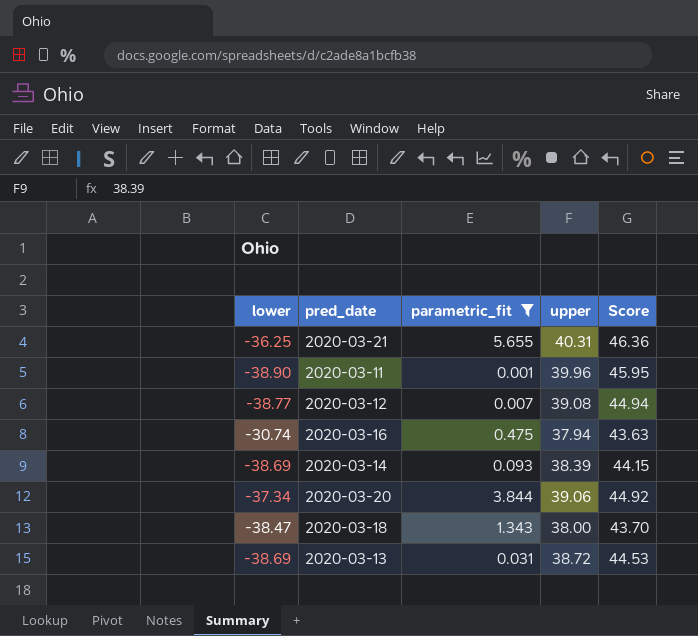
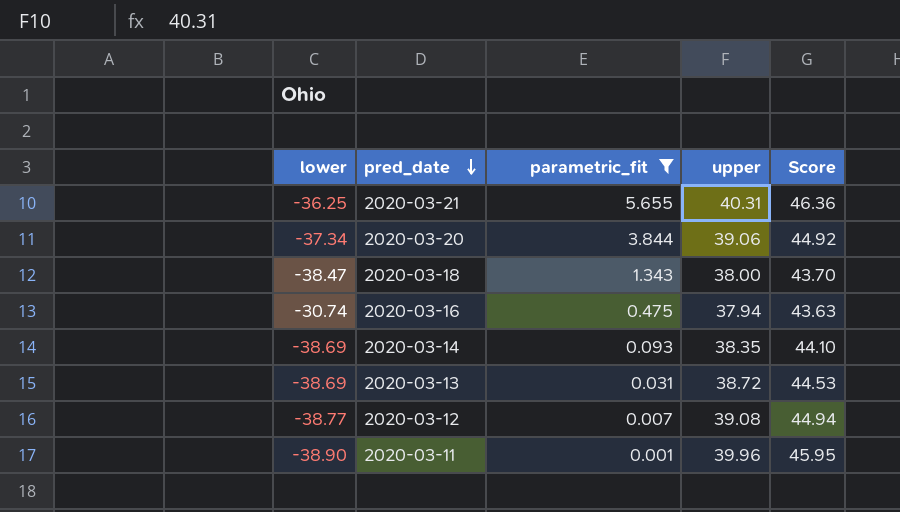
row order: none -> pred_date descending
2020-03-14 | upper: 38.39 -> 38.35
2020-03-14 | Score: 44.15 -> 44.10

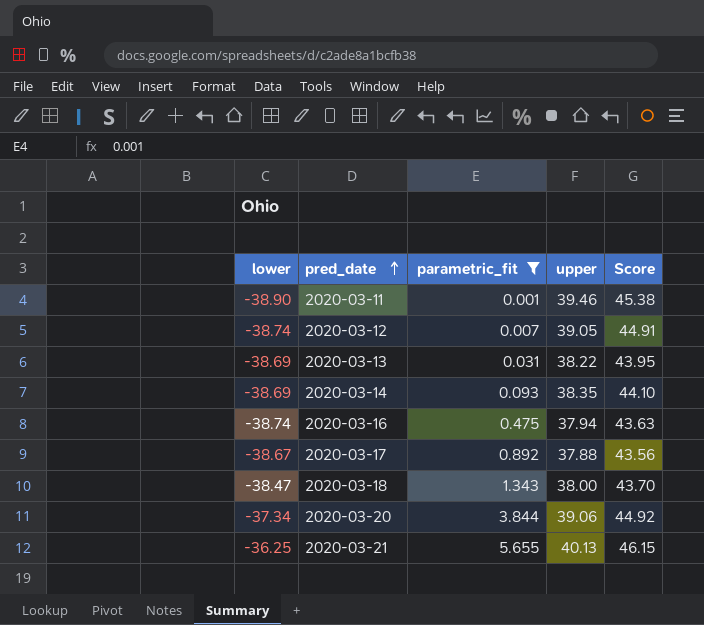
row order: pred_date descending -> pred_date ascending
2020-03-11 | upper: 39.96 -> 39.46
2020-03-11 | Score: 45.95 -> 45.38
2020-03-12 | lower: -38.77 -> -38.74
2020-03-12 | upper: 39.08 -> 39.05
2020-03-12 | Score: 44.94 -> 44.91
2020-03-13 | upper: 38.72 -> 38.22
2020-03-13 | Score: 44.53 -> 43.95
2020-03-16 | lower: -30.74 -> -38.74
row 2020-03-17: none -> -38.67 | 0.892 | 37.88 | 43.56
2020-03-21 | upper: 40.31 -> 40.13
2020-03-21 | Score: 46.36 -> 46.15

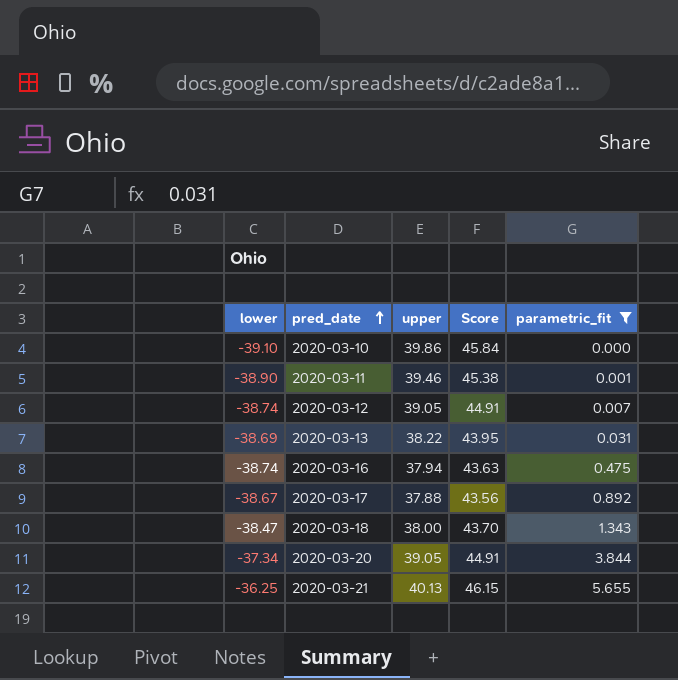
column parametric_fit | position: 3 -> 5
row 2020-03-14: -38.69 | 0.093 | 38.35 | 44.10 -> none
row 2020-03-10: none -> -39.10 | 39.86 | 45.84 | 0.000
2020-03-20 | upper: 39.06 -> 39.05
2020-03-20 | Score: 44.92 -> 44.91

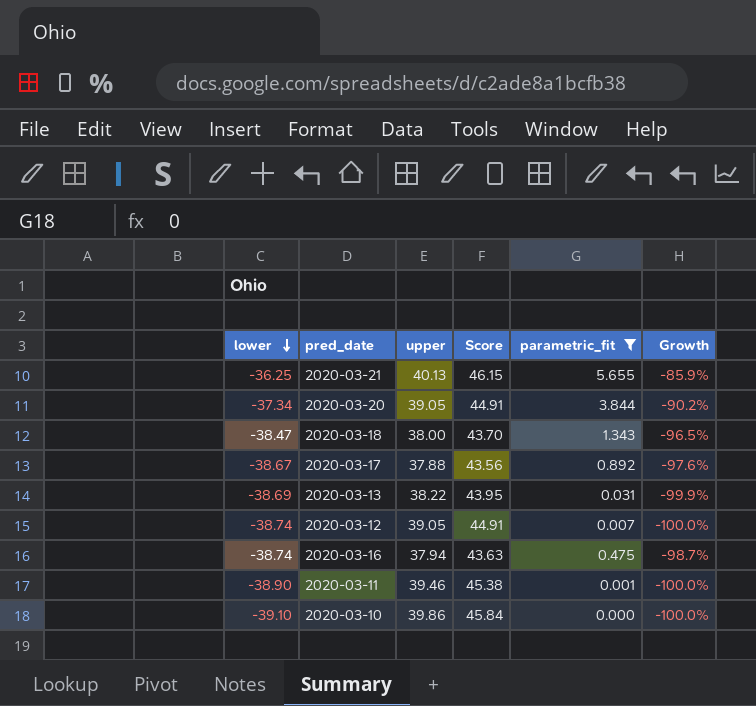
row order: pred_date ascending -> lower descending
column Growth | formula: none -> ([parametric_fit] - [upper]) / [upper]

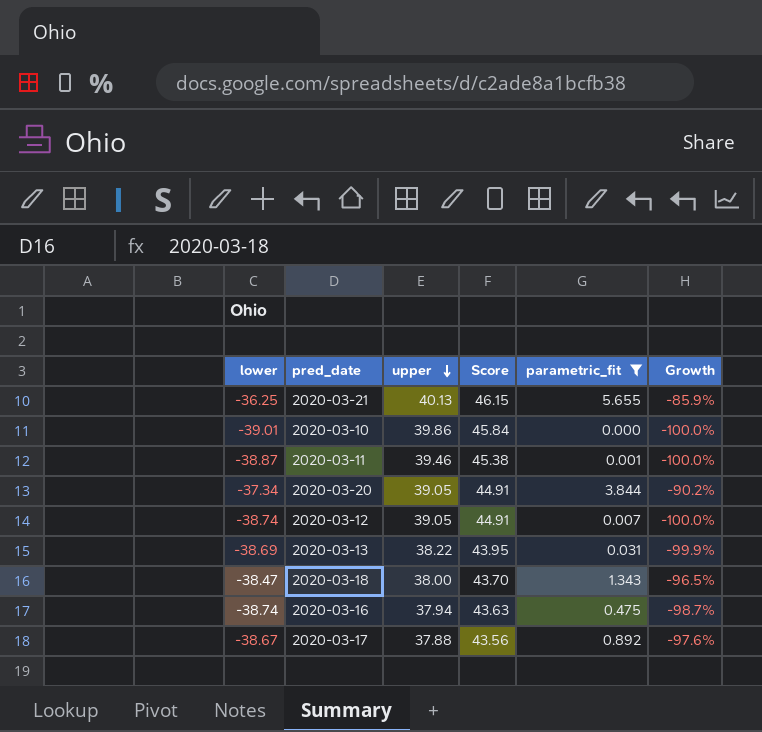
row order: lower descending -> upper descending
2020-03-10 | lower: -39.10 -> -39.01
2020-03-11 | lower: -38.90 -> -38.87

